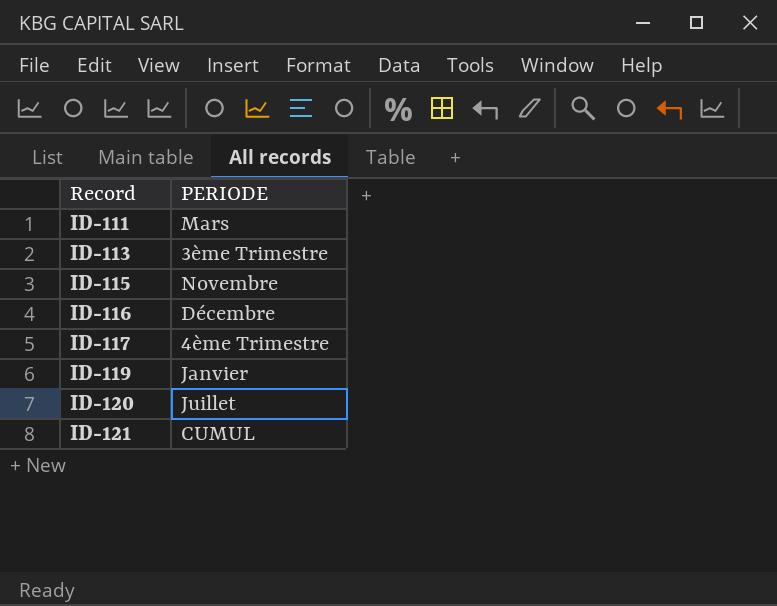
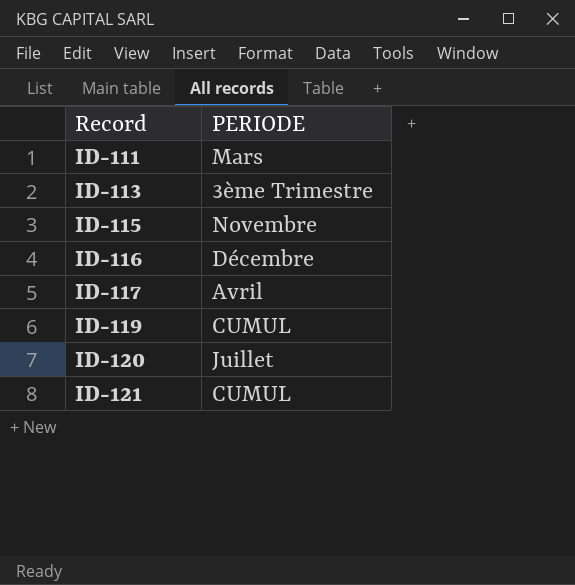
ID-117 | PERIODE: 4ème Trimestre -> Avril
ID-119 | PERIODE: Janvier -> CUMUL

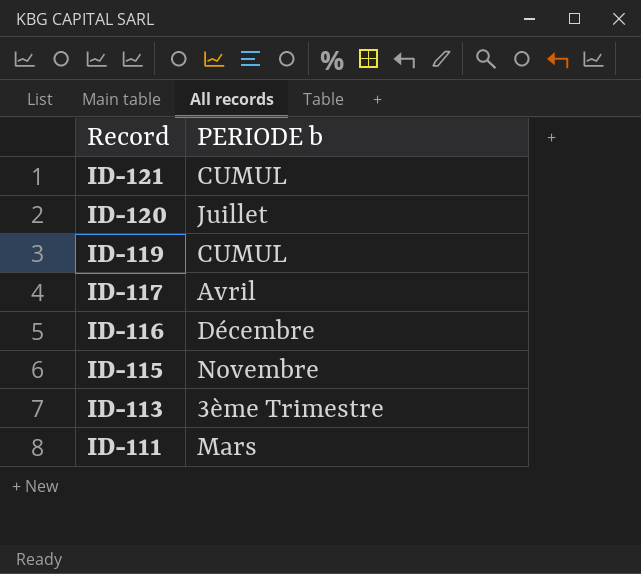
row order: Record ascending -> Record descending
column name: PERIODE -> PERIODE b

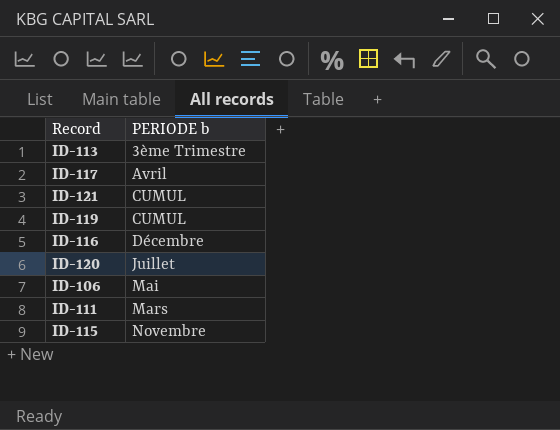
row order: Record descending -> PERIODE b ascending
row ID-106: none -> Mai

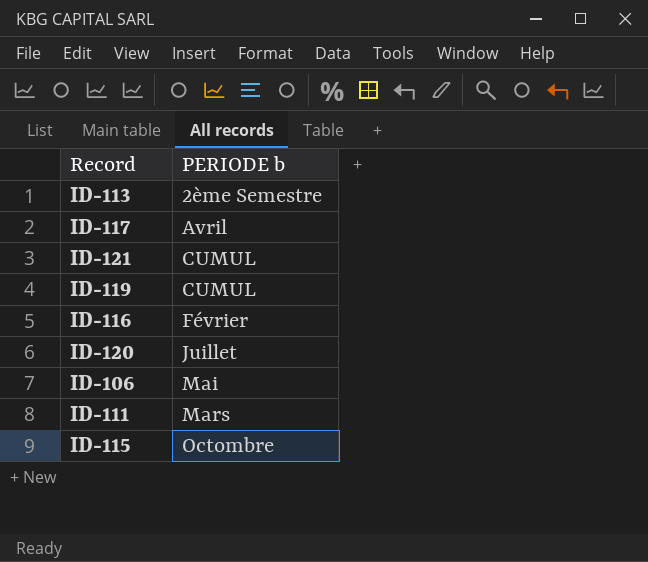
ID-113 | PERIODE b: 3ème Trimestre -> 2ème Semestre
ID-116 | PERIODE b: Décembre -> Février
ID-115 | PERIODE b: Novembre -> Octombre

